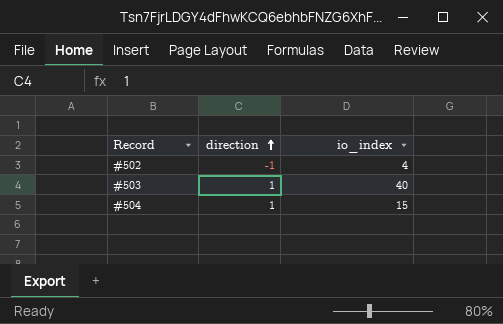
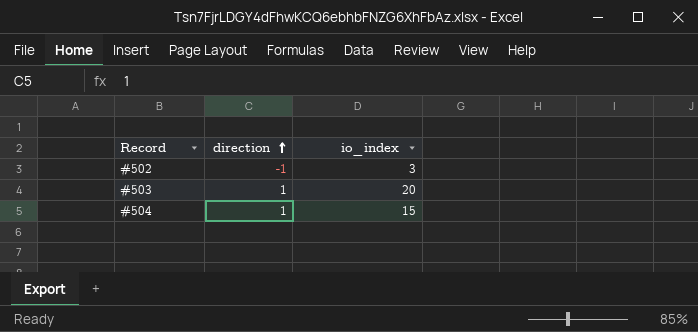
#502 | io_index: 4 -> 3
#503 | io_index: 40 -> 20

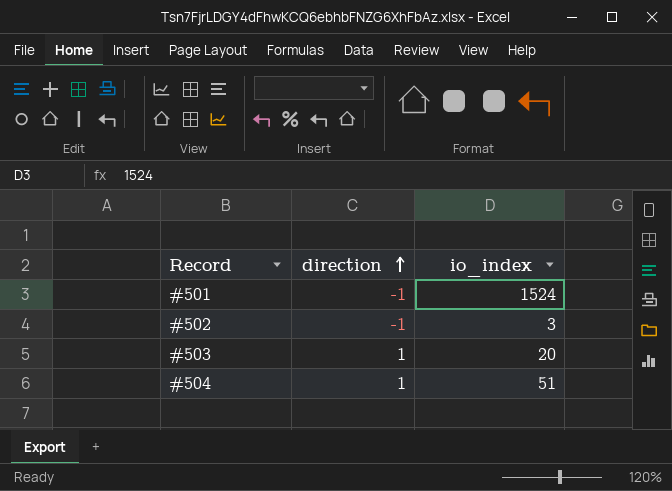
row #501: none -> -1 | 1524
#504 | io_index: 15 -> 51

